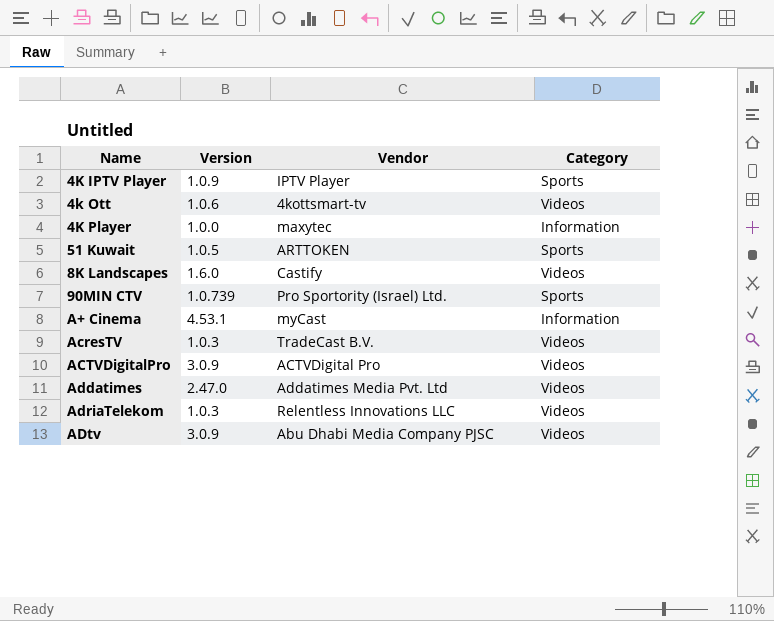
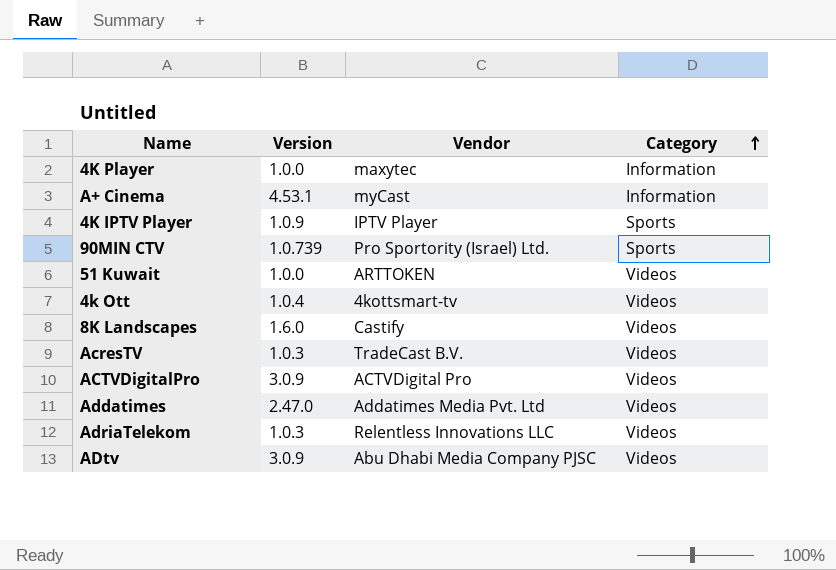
row order: none -> Category ascending
51 Kuwait | Version: 1.0.5 -> 1.0.0
51 Kuwait | Category: Sports -> Videos
4k Ott | Version: 1.0.6 -> 1.0.4

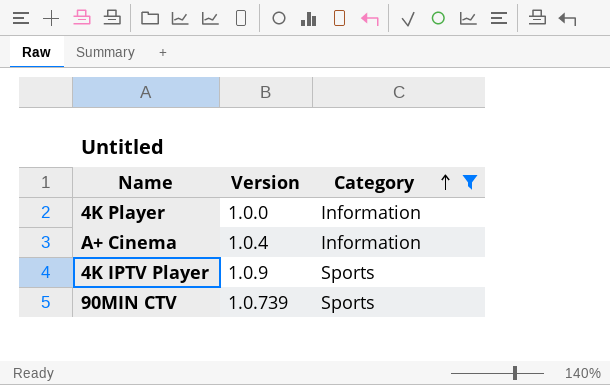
filter: none -> Category != Videos
column Vendor | position: 3 -> none
A+ Cinema | Version: 4.53.1 -> 1.0.4

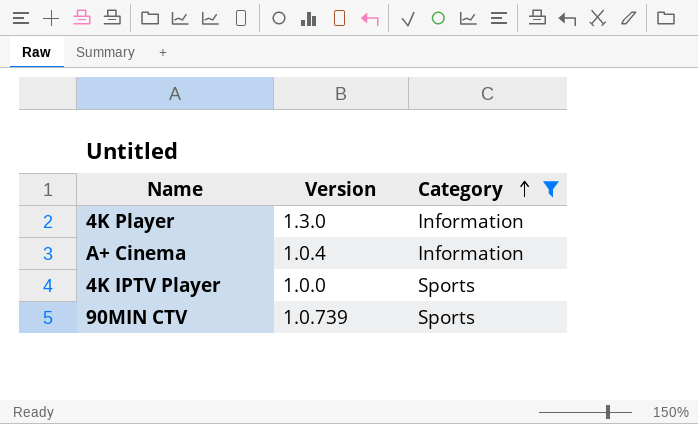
4K Player | Version: 1.0.0 -> 1.3.0
4K IPTV Player | Version: 1.0.9 -> 1.0.0

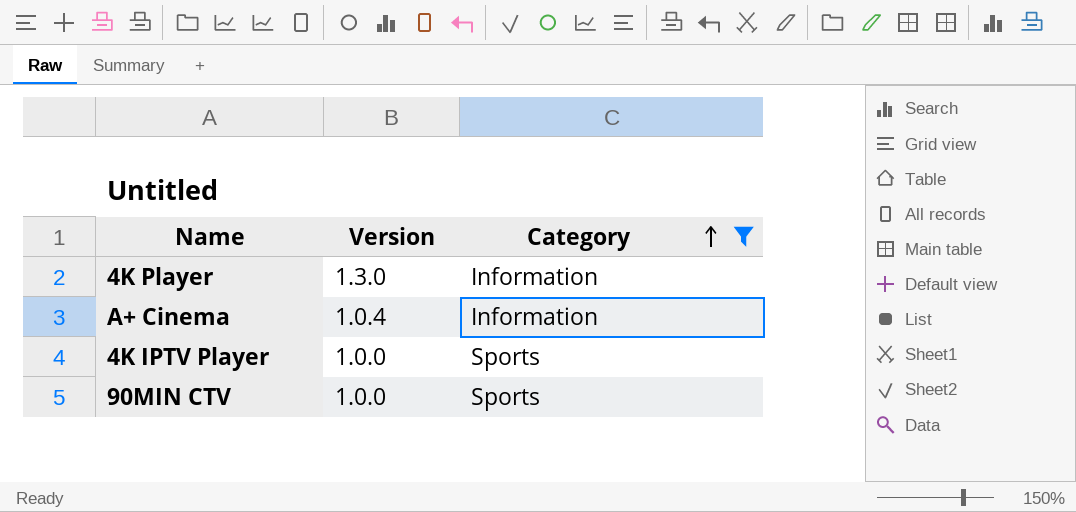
90MIN CTV | Version: 1.0.739 -> 1.0.0

